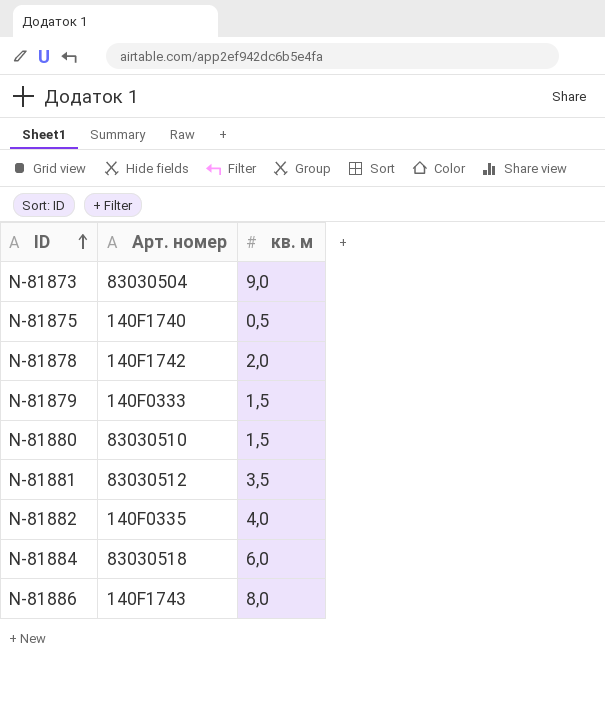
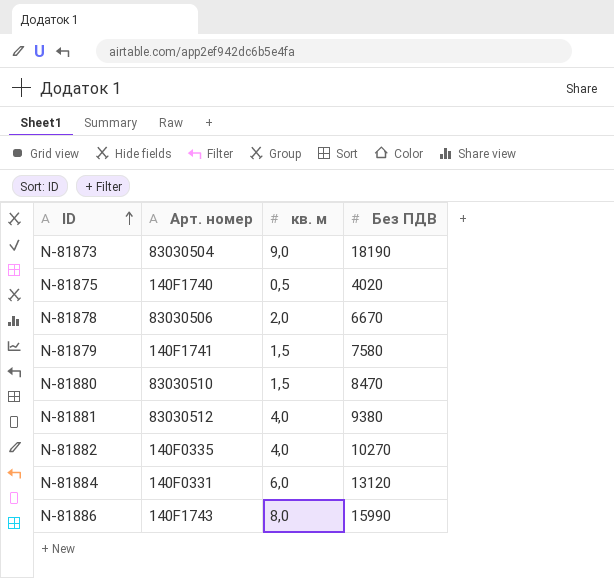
column Без ПДВ | position: none -> 4
N-81878 | Арт. номер: 140F1742 -> 83030506
N-81879 | Арт. номер: 140F0333 -> 140F1741
N-81881 | кв. м: 3,5 -> 4,0
N-81884 | Арт. номер: 83030518 -> 140F0331

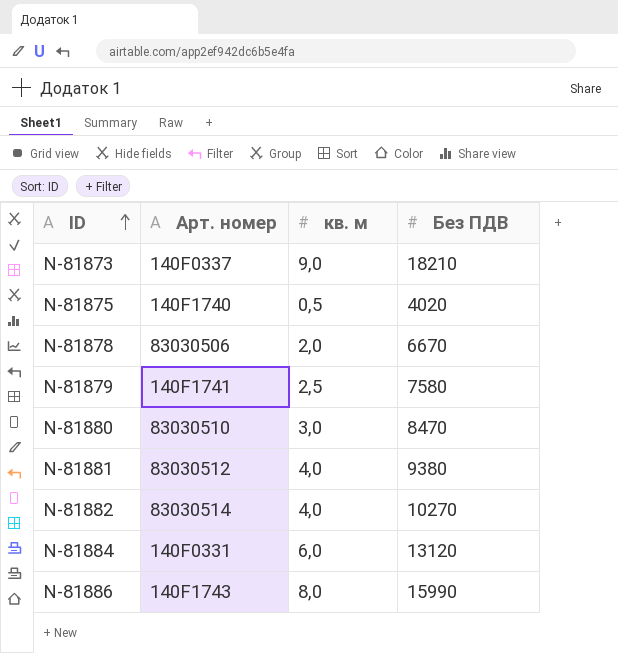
N-81873 | Арт. номер: 83030504 -> 140F0337
N-81873 | Без ПДВ: 18190 -> 18210
N-81879 | кв. м: 1,5 -> 2,5
N-81880 | кв. м: 1,5 -> 3,0
N-81882 | Арт. номер: 140F0335 -> 83030514

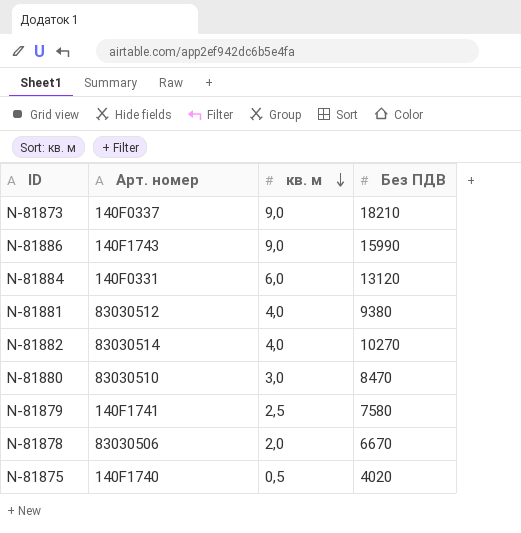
row order: ID ascending -> кв. м descending
N-81886 | кв. м: 8,0 -> 9,0

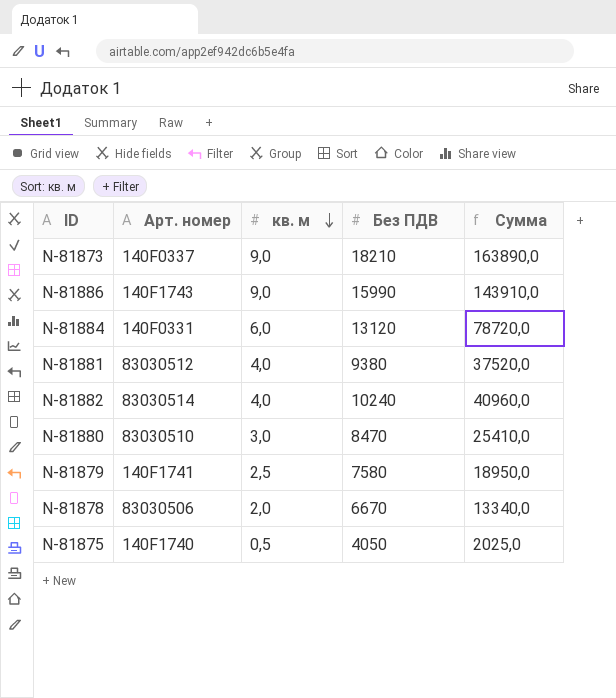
column Сумма | formula: none -> [кв. м] * [Без ПДВ]
N-81882 | Без ПДВ: 10270 -> 10240
N-81875 | Без ПДВ: 4020 -> 4050

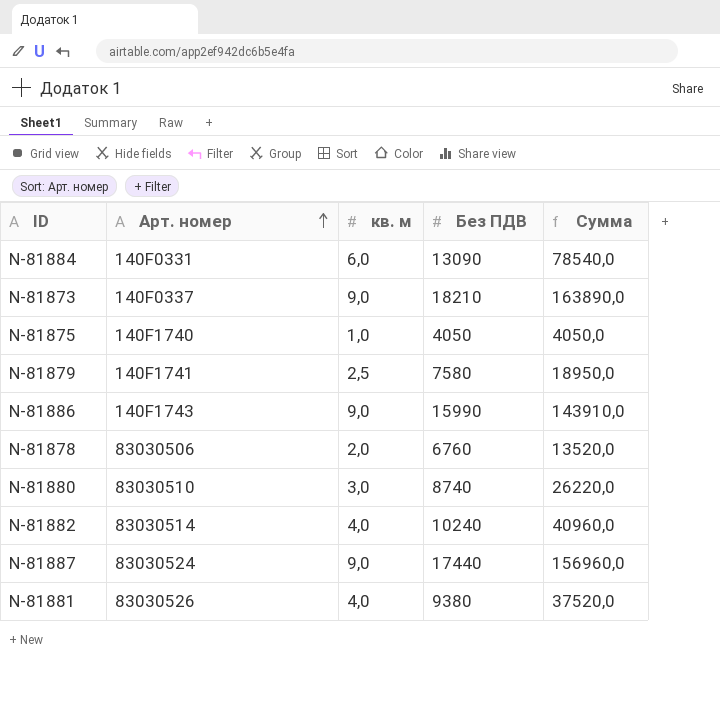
row order: кв. м descending -> Арт. номер ascending
N-81884 | Без ПДВ: 13120 -> 13090
N-81884 | Сумма: 78720,0 -> 78540,0
N-81875 | кв. м: 0,5 -> 1,0
N-81875 | Сумма: 2025,0 -> 4050,0
N-81878 | Без ПДВ: 6670 -> 6760
N-81878 | Сумма: 13340,0 -> 13520,0
N-81880 | Без ПДВ: 8470 -> 8740
N-81880 | Сумма: 25410,0 -> 26220,0
row N-81887: none -> 83030524 | 9,0 | 17440 | 156960,0
N-81881 | Арт. номер: 83030512 -> 83030526

